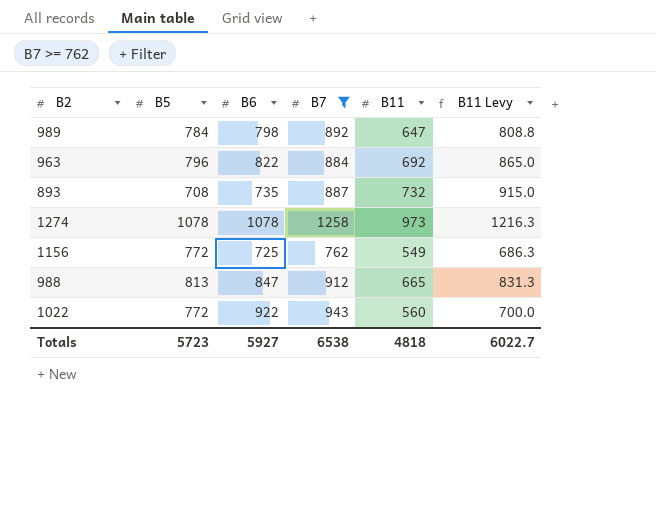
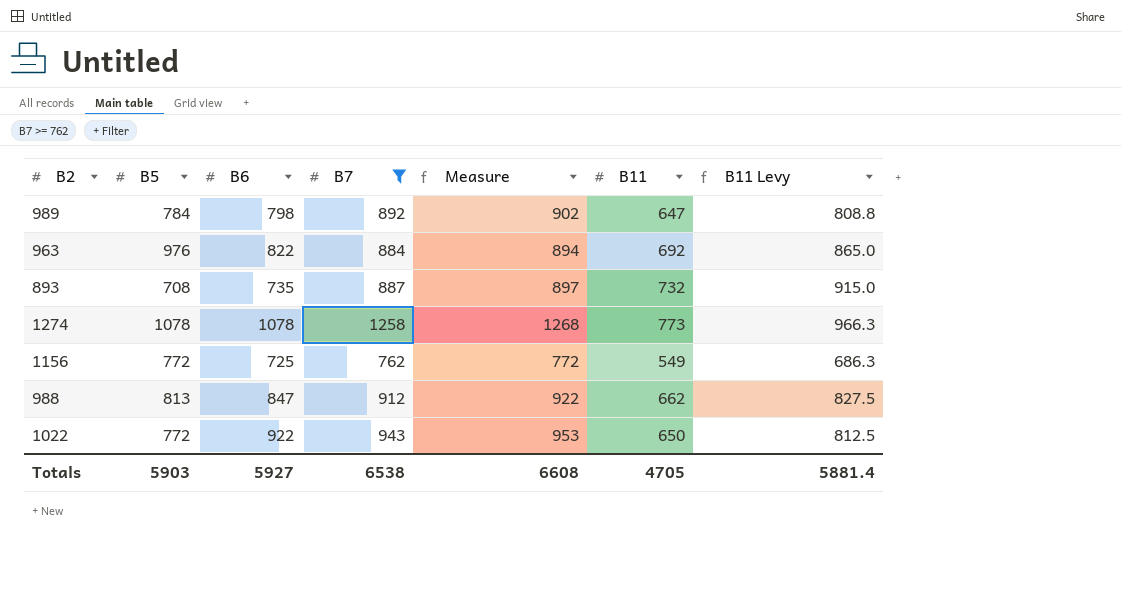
column Measure | formula: none -> [B7] + 10
963 | B5: 796 -> 976
1274 | B11: 973 -> 773
1274 | B11 Levy: 1216.3 -> 966.3
988 | B11: 665 -> 662
988 | B11 Levy: 831.3 -> 827.5
1022 | B11: 560 -> 650
1022 | B11 Levy: 700.0 -> 812.5
Totals | B5: 5723 -> 5903
Totals | B11: 4818 -> 4705
Totals | B11 Levy: 6022.7 -> 5881.4

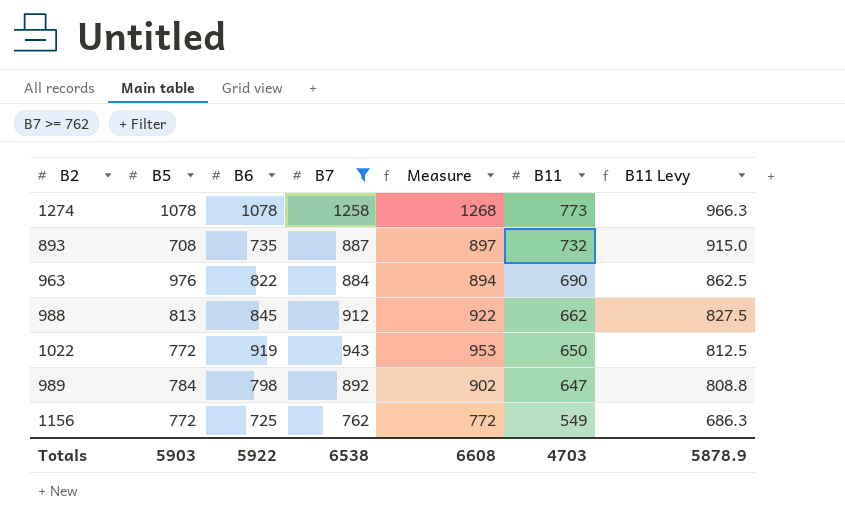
row order: none -> B11 descending
963 | B11: 692 -> 690
963 | B11 Levy: 865.0 -> 862.5
988 | B6: 847 -> 845
1022 | B6: 922 -> 919
Totals | B6: 5927 -> 5922
Totals | B11: 4705 -> 4703
Totals | B11 Levy: 5881.4 -> 5878.9

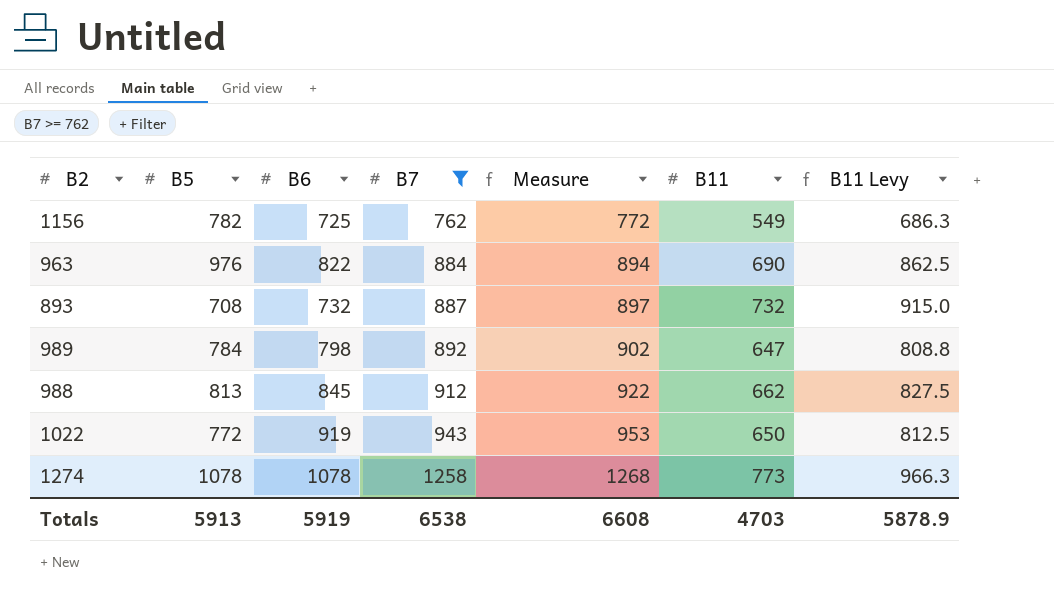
row order: B11 descending -> B7 ascending
1156 | B5: 772 -> 782
893 | B6: 735 -> 732
Totals | B5: 5903 -> 5913
Totals | B6: 5922 -> 5919

